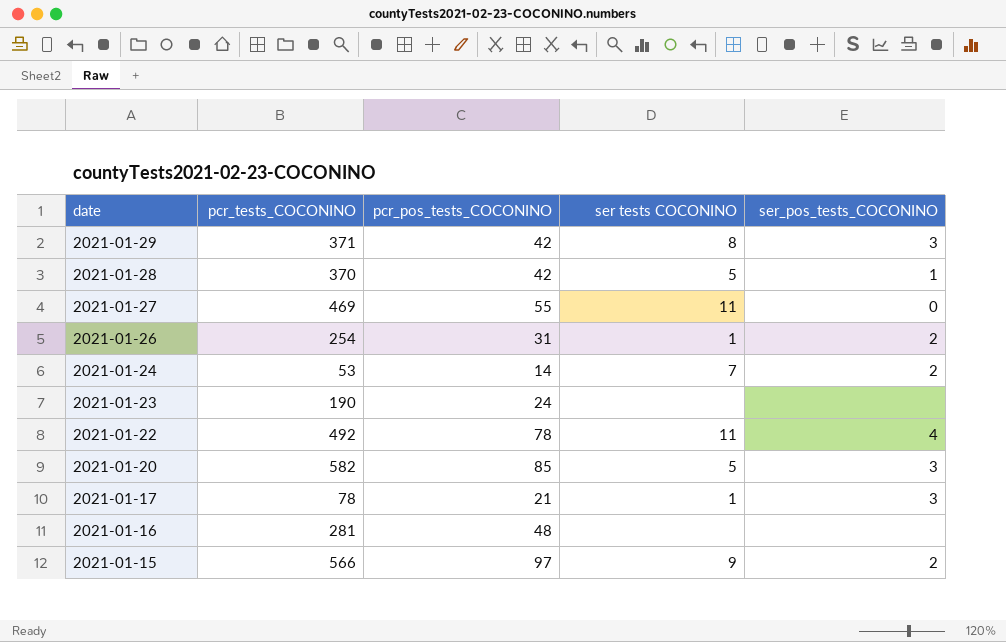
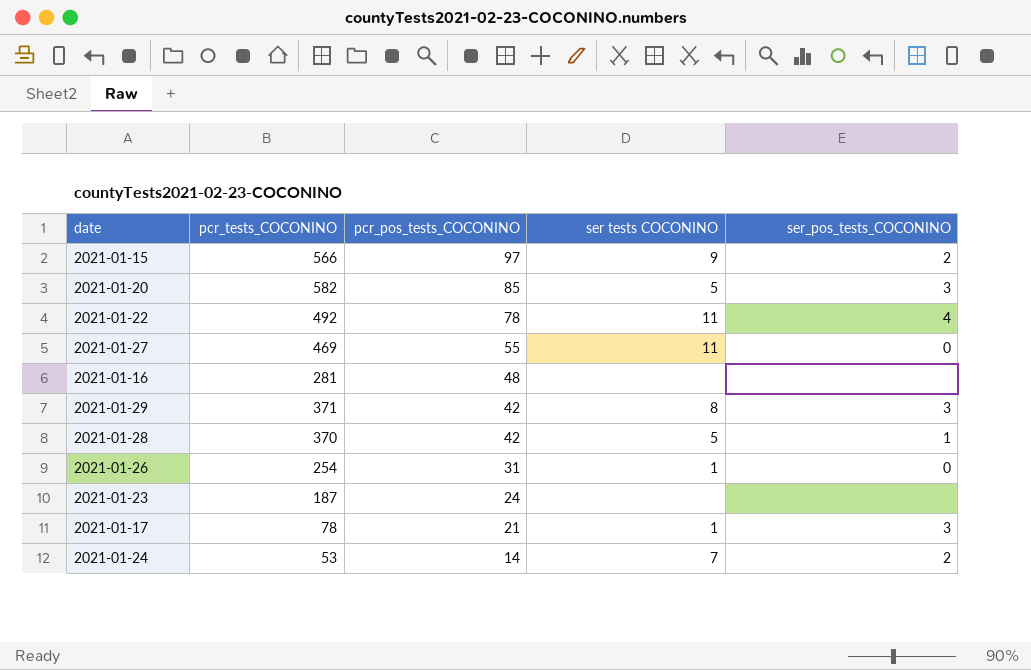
row order: date descending -> pcr_pos_tests_COCONINO descending
2021-01-26 | ser_pos_tests_COCONINO: 2 -> 0
2021-01-23 | pcr_tests_COCONINO: 190 -> 187

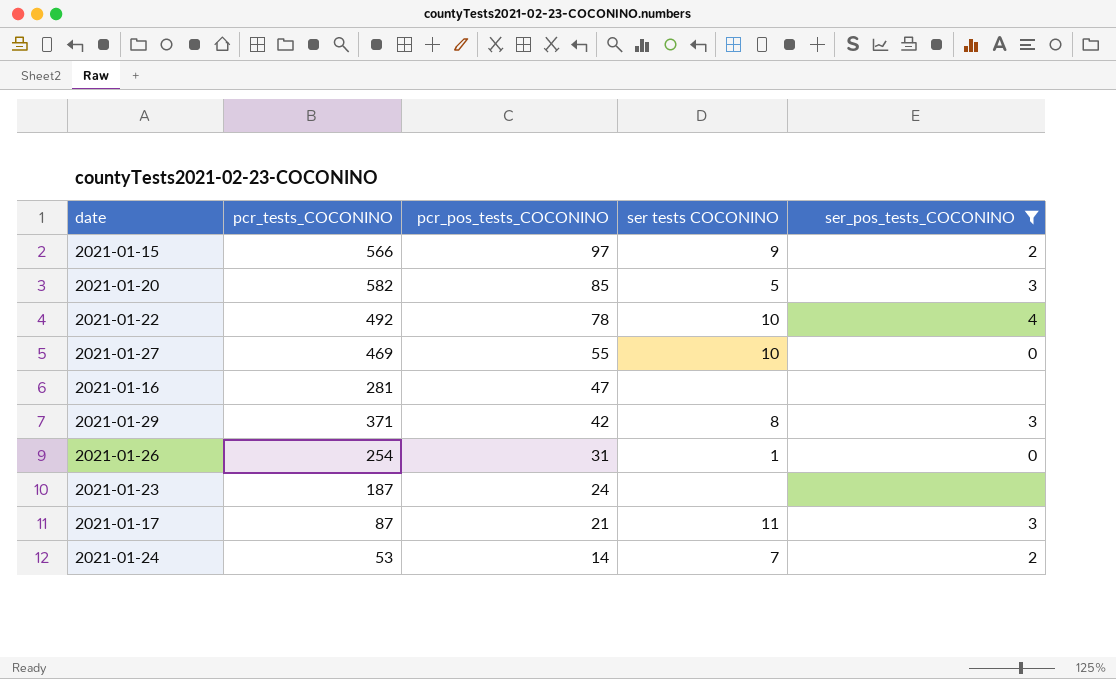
filter: none -> ser_pos_tests_COCONINO != 1
2021-01-22 | ser tests COCONINO: 11 -> 10
2021-01-27 | ser tests COCONINO: 11 -> 10
2021-01-16 | pcr_pos_tests_COCONINO: 48 -> 47
2021-01-17 | pcr_tests_COCONINO: 78 -> 87
2021-01-17 | ser tests COCONINO: 1 -> 11

